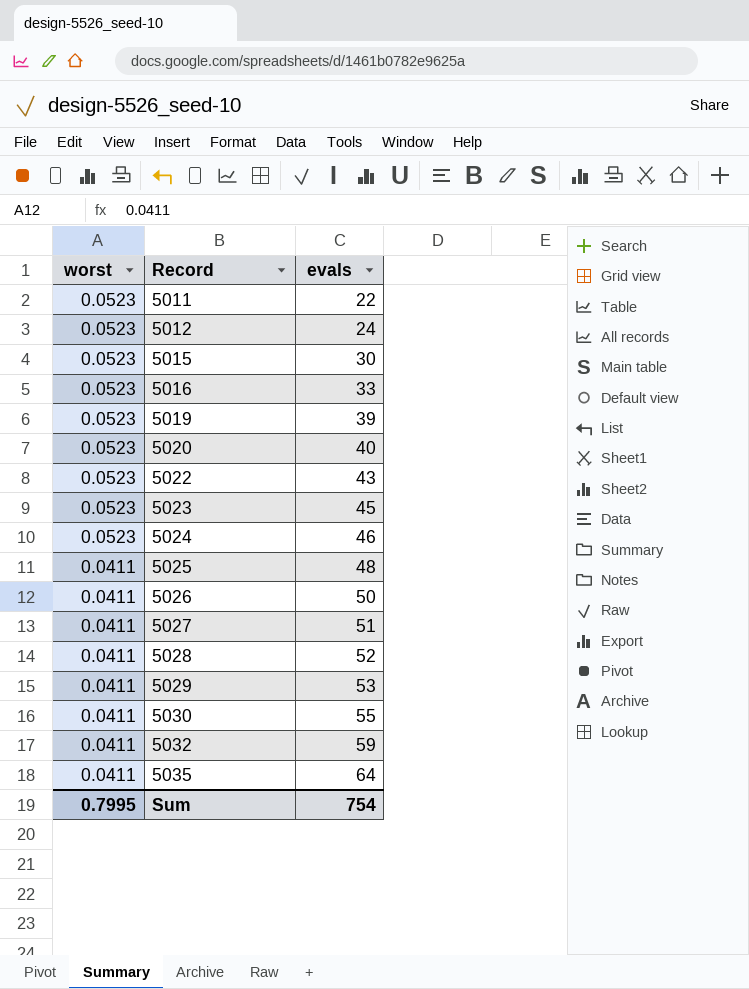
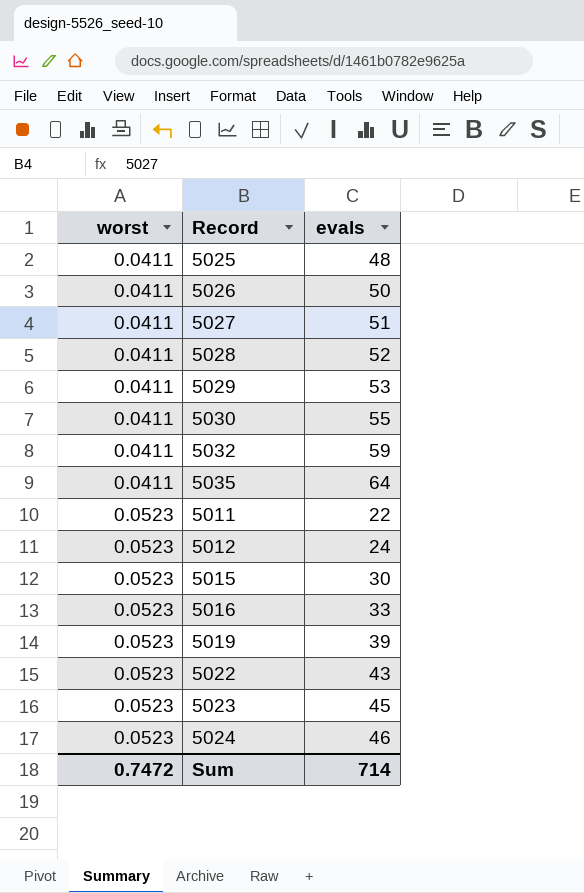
row order: worst descending -> worst ascending
row 5020: 0.0523 | 40 -> none
Sum | worst: 0.7995 -> 0.7472
Sum | evals: 754 -> 714

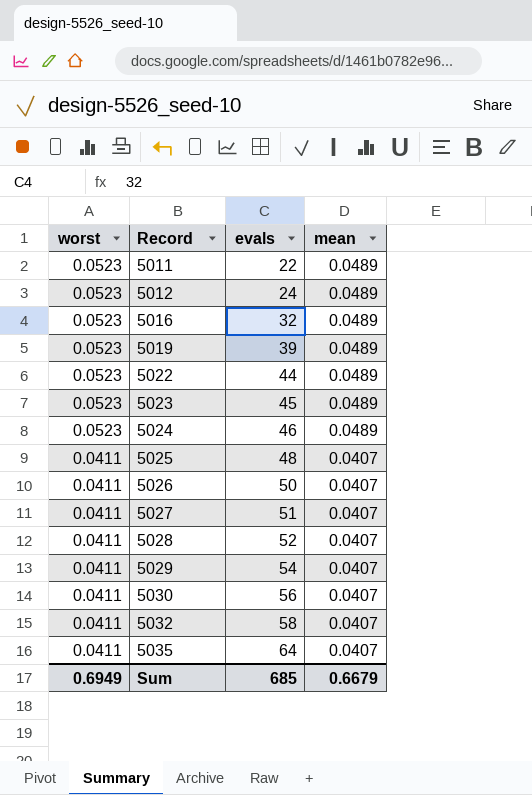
row order: worst ascending -> worst descending
column mean | position: none -> 4
row 5015: 0.0523 | 30 -> none
5016 | evals: 33 -> 32
5022 | evals: 43 -> 44
5029 | evals: 53 -> 54
5030 | evals: 55 -> 56
5032 | evals: 59 -> 58
Sum | worst: 0.7472 -> 0.6949
Sum | evals: 714 -> 685

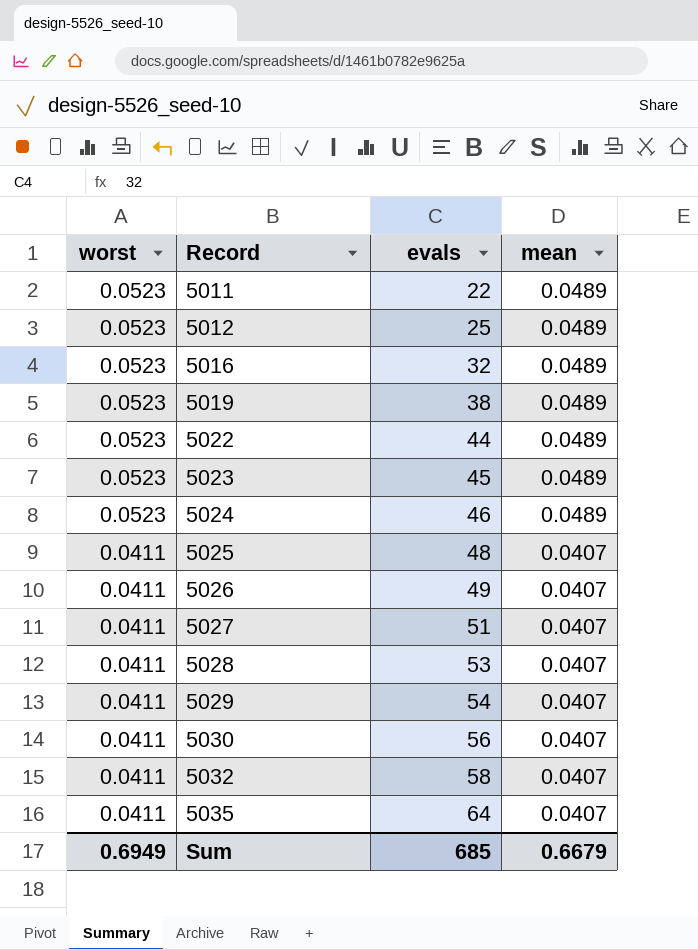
5012 | evals: 24 -> 25
5019 | evals: 39 -> 38
5026 | evals: 50 -> 49
5028 | evals: 52 -> 53

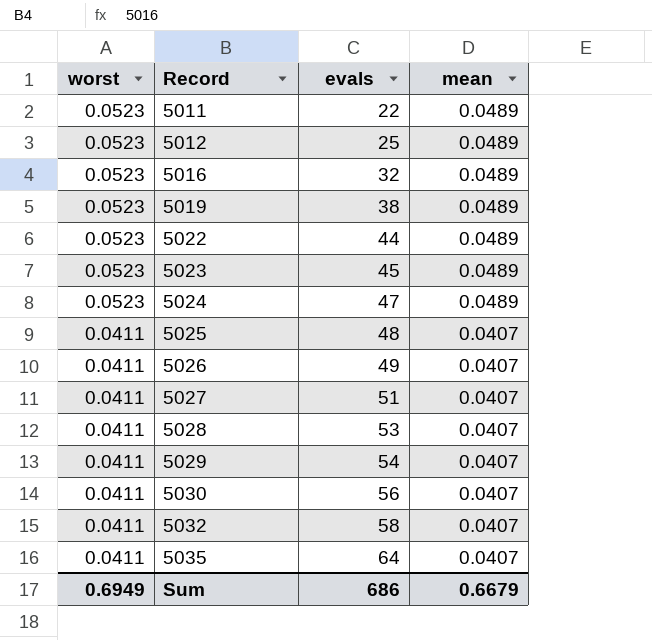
5024 | evals: 46 -> 47
Sum | evals: 685 -> 686

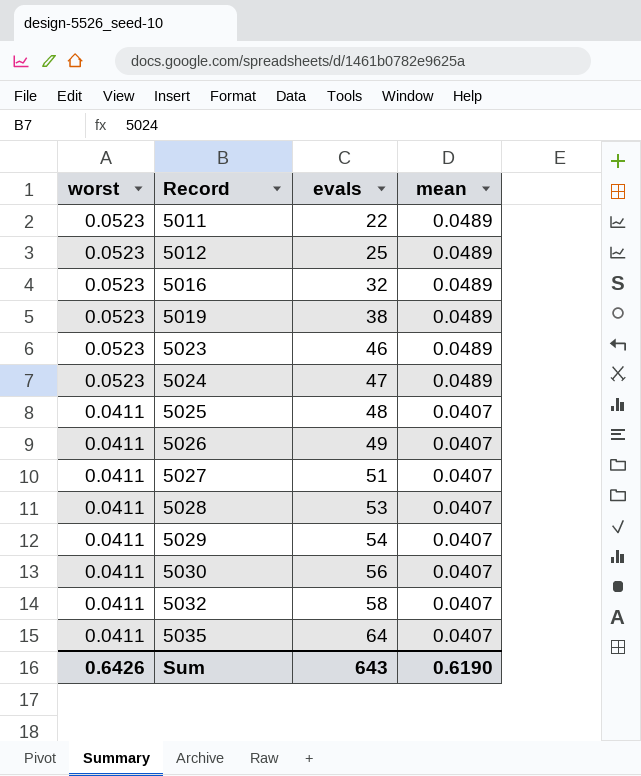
row 5022: 0.0523 | 44 | 0.0489 -> none
5023 | evals: 45 -> 46
Sum | worst: 0.6949 -> 0.6426
Sum | evals: 686 -> 643
Sum | mean: 0.6679 -> 0.6190

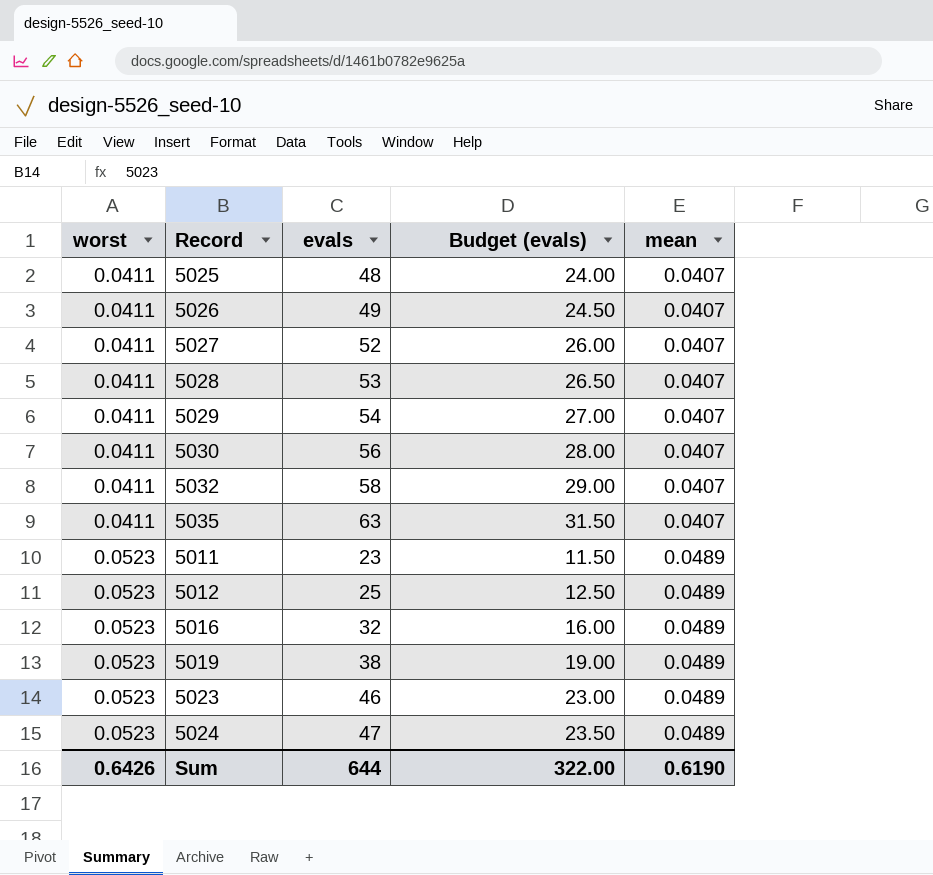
row order: worst descending -> worst ascending
column Budget (evals) | formula: none -> [evals] * 0.5
5027 | evals: 51 -> 52
5035 | evals: 64 -> 63
5011 | evals: 22 -> 23
Sum | evals: 643 -> 644

